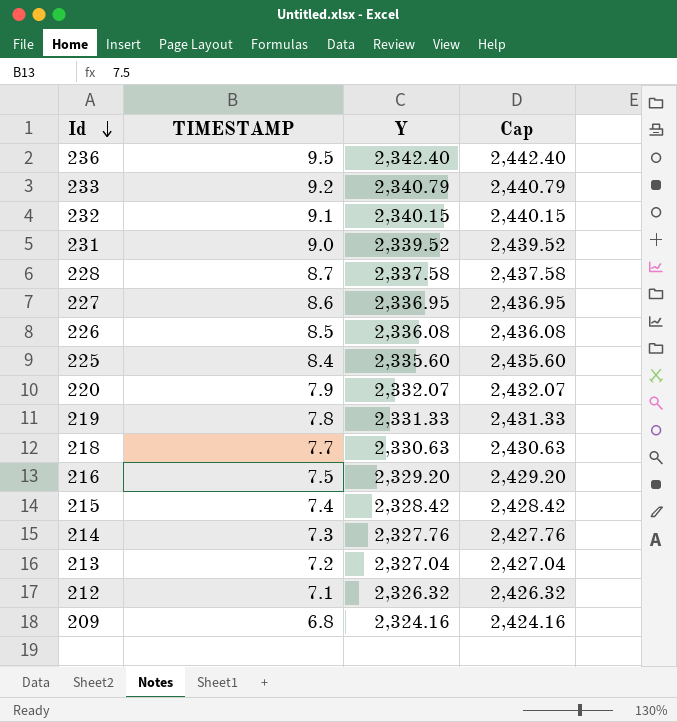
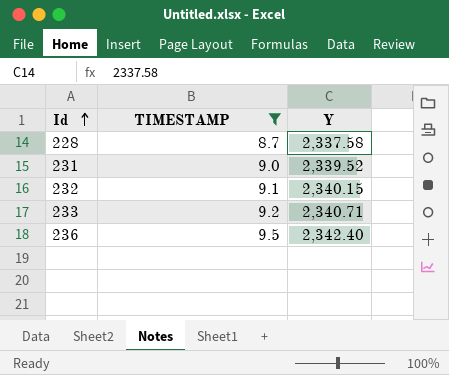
filter: none -> TIMESTAMP >= 8.7
row order: Id descending -> Id ascending
column Cap | formula: [Y] + 100 -> none
233 | Y: 2,340.79 -> 2,340.71

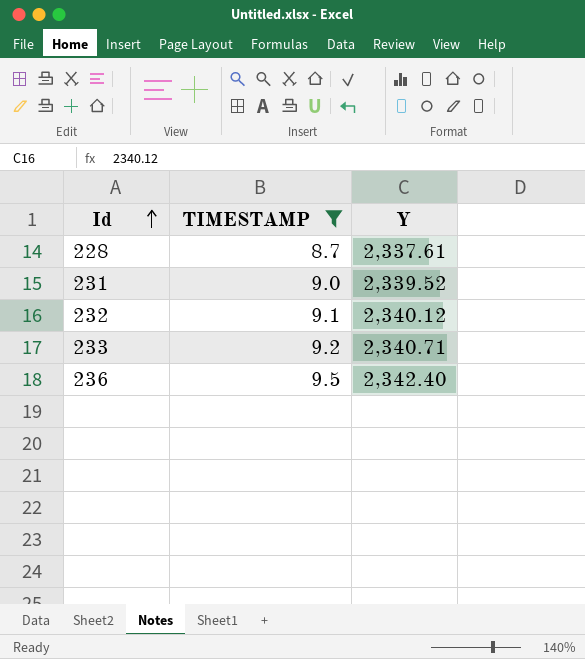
228 | Y: 2,337.58 -> 2,337.61
232 | Y: 2,340.15 -> 2,340.12

